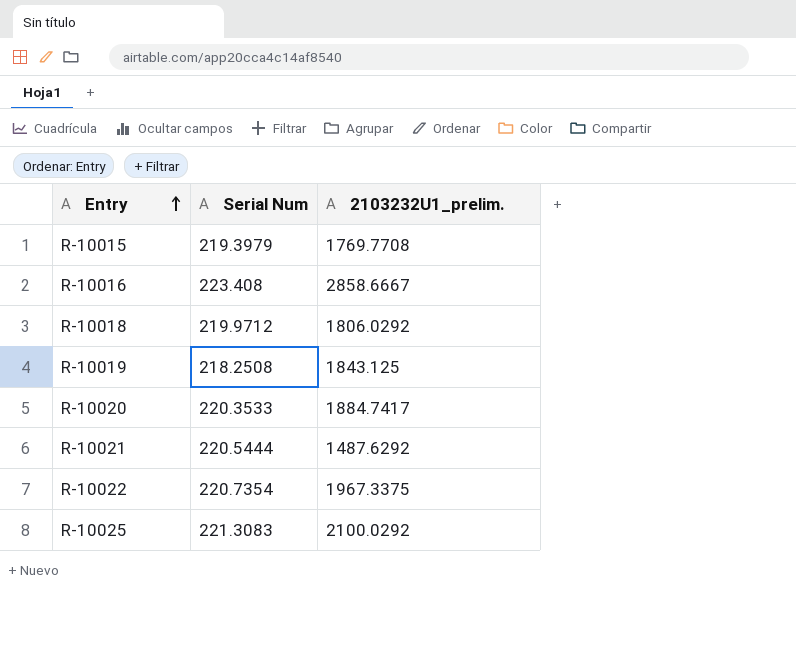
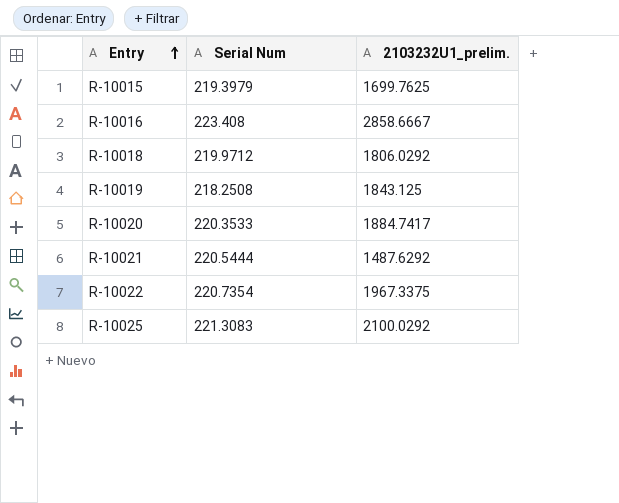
R-10015 | 2103232U1_prelim.: 1769.7708 -> 1699.7625

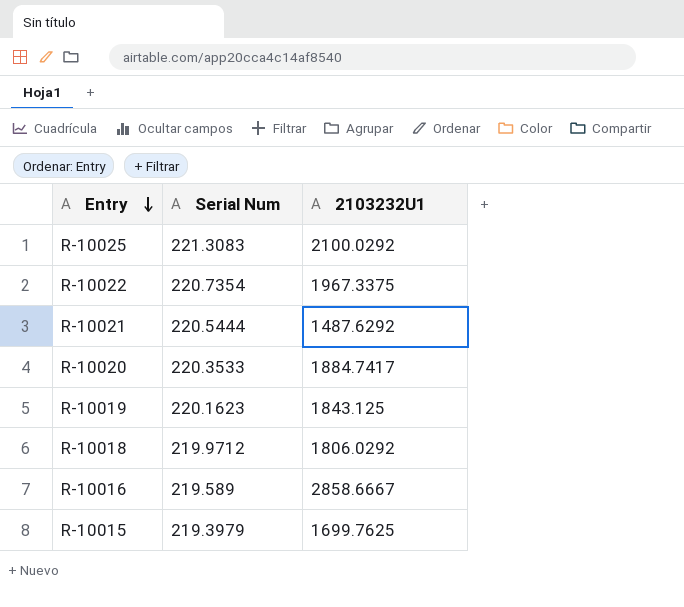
row order: Entry ascending -> Entry descending
column name: 2103232U1_prelim. -> 2103232U1
R-10019 | Serial Num: 218.2508 -> 220.1623
R-10016 | Serial Num: 223.408 -> 219.589

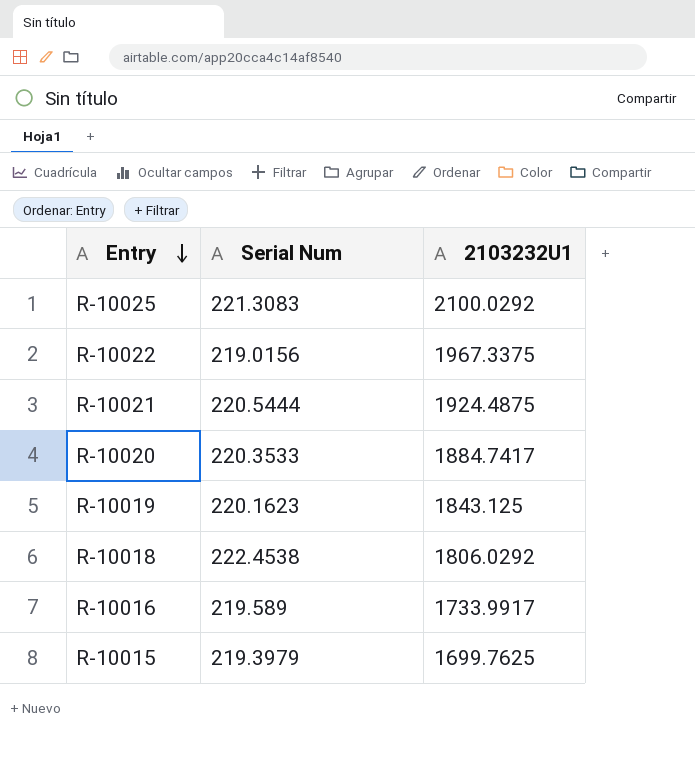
R-10022 | Serial Num: 220.7354 -> 219.0156
R-10021 | 2103232U1: 1487.6292 -> 1924.4875
R-10018 | Serial Num: 219.9712 -> 222.4538
R-10016 | 2103232U1: 2858.6667 -> 1733.9917

